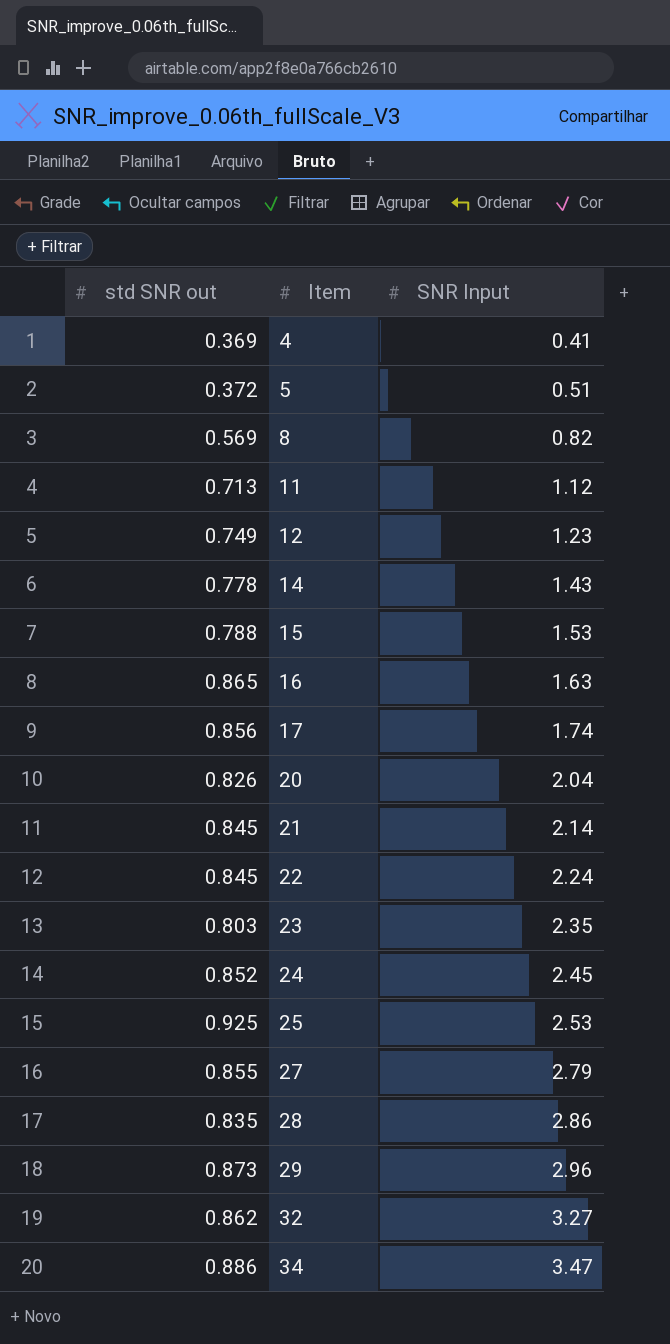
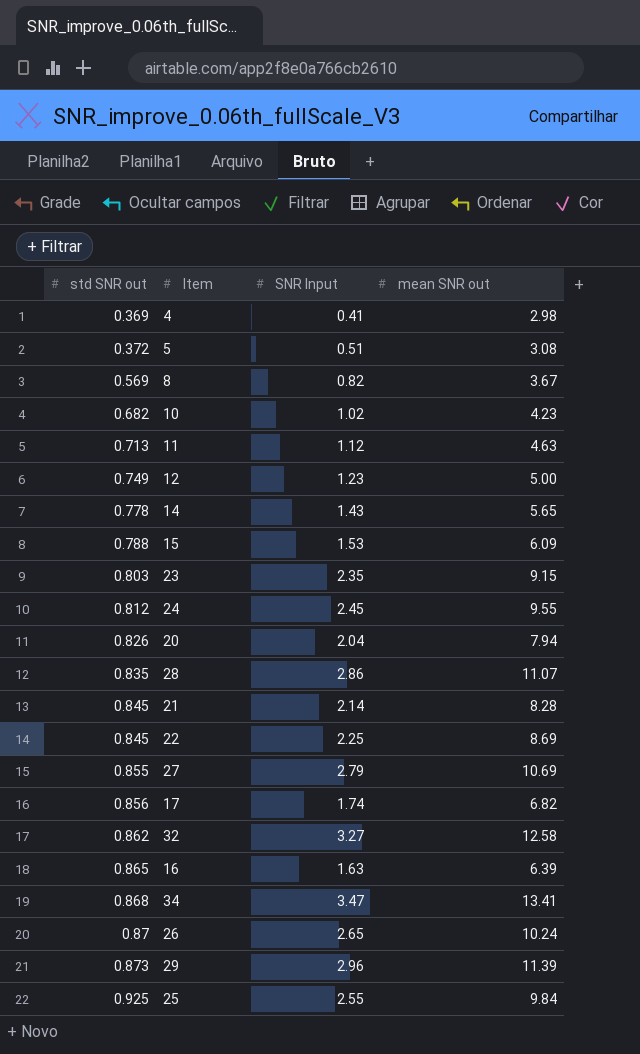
row order: Item ascending -> std SNR out ascending
column mean SNR out | position: none -> 4
row 10: none -> 0.682 | 1.02 | 4.23
24 | std SNR out: 0.852 -> 0.812
22 | SNR Input: 2.24 -> 2.25
34 | std SNR out: 0.886 -> 0.868
row 26: none -> 0.87 | 2.65 | 10.24
25 | SNR Input: 2.53 -> 2.55

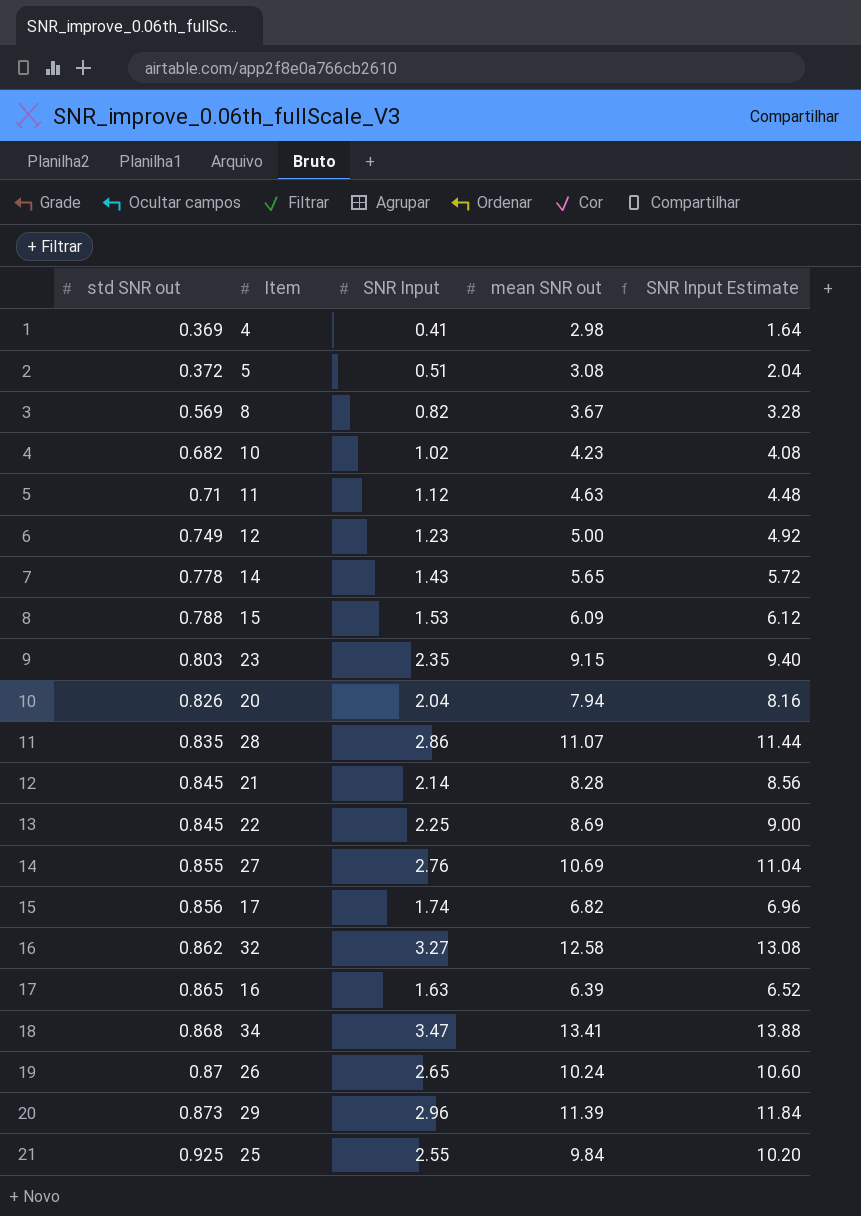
column SNR Input Estimate | formula: none -> [SNR Input] * 4
row 24: 0.812 | 2.45 | 9.55 -> none
11 | std SNR out: 0.713 -> 0.71
27 | SNR Input: 2.79 -> 2.76

